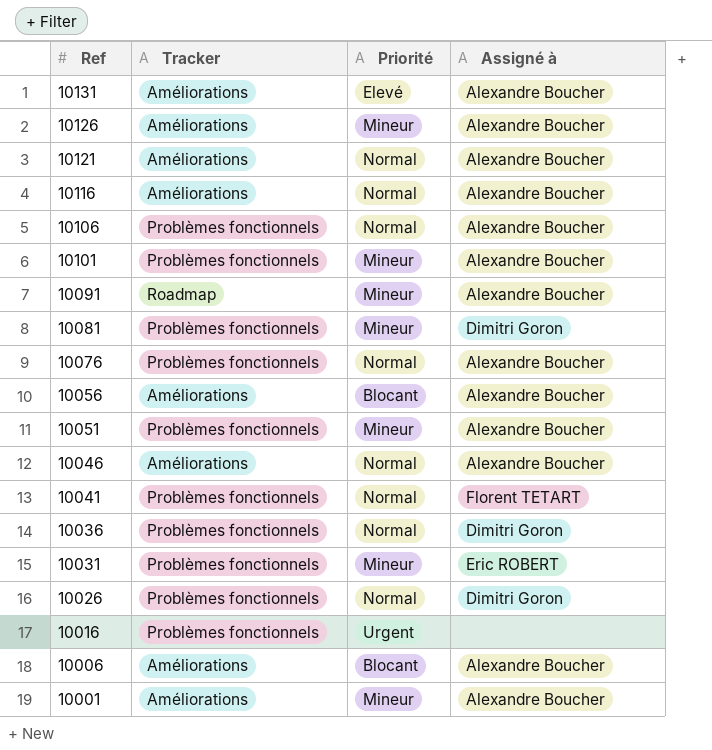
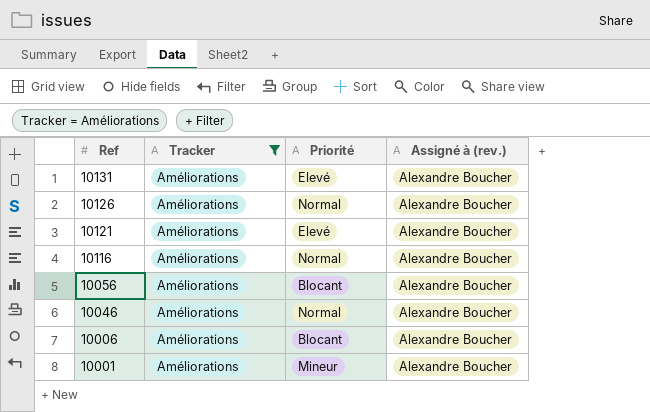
filter: none -> Tracker = Améliorations
column name: Assigné à -> Assigné à (rev.)
10126 | Priorité: Mineur -> Normal
10121 | Priorité: Normal -> Elevé

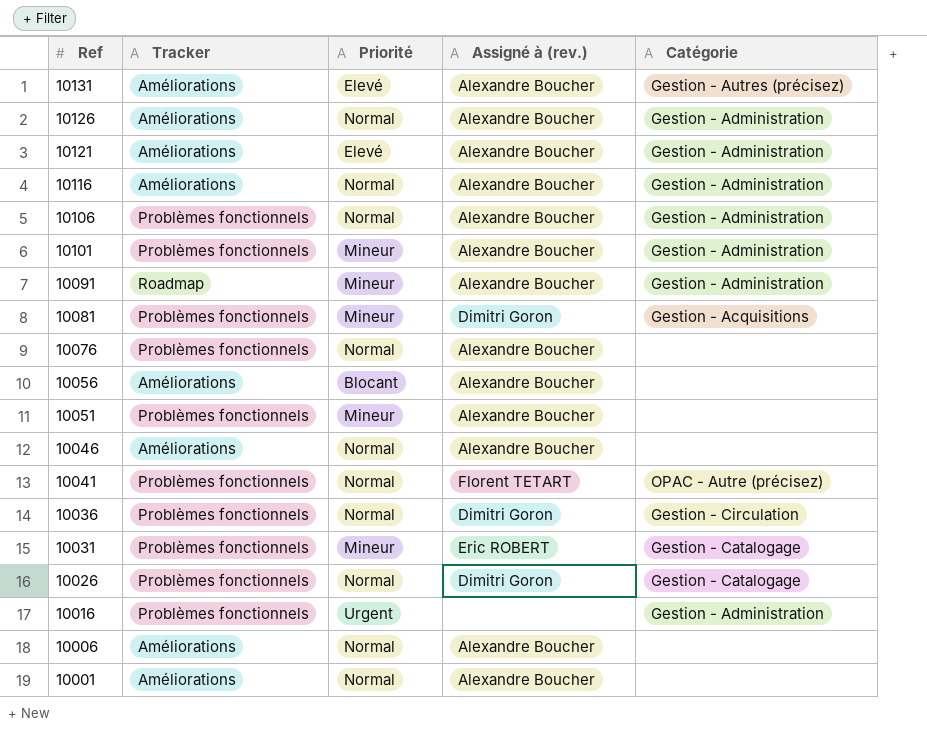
filter: Tracker = Améliorations -> none
column Catégorie | position: none -> 5
10006 | Priorité: Blocant -> Normal
10001 | Priorité: Mineur -> Normal

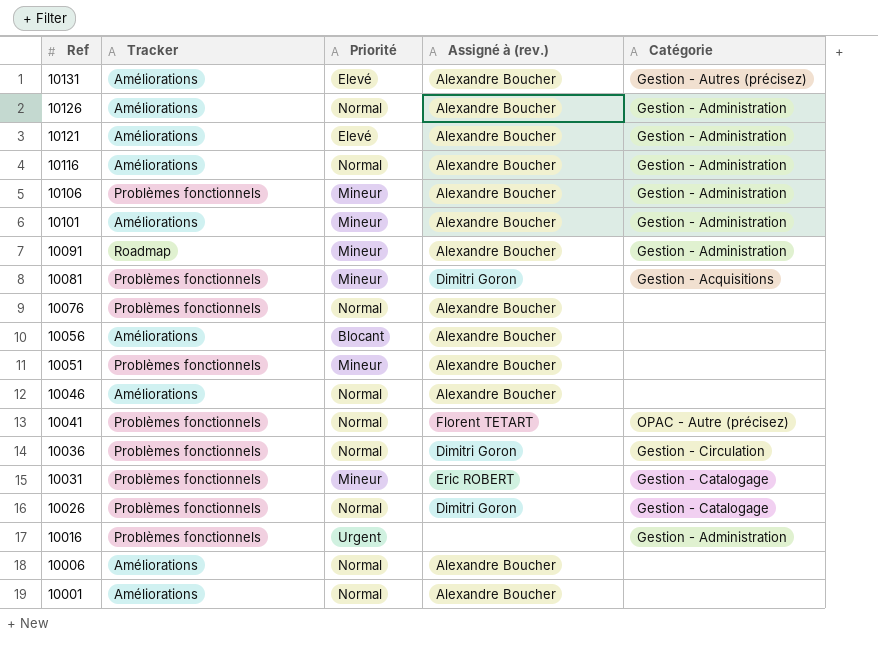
10106 | Priorité: Normal -> Mineur
10101 | Tracker: Problèmes fonctionnels -> Améliorations

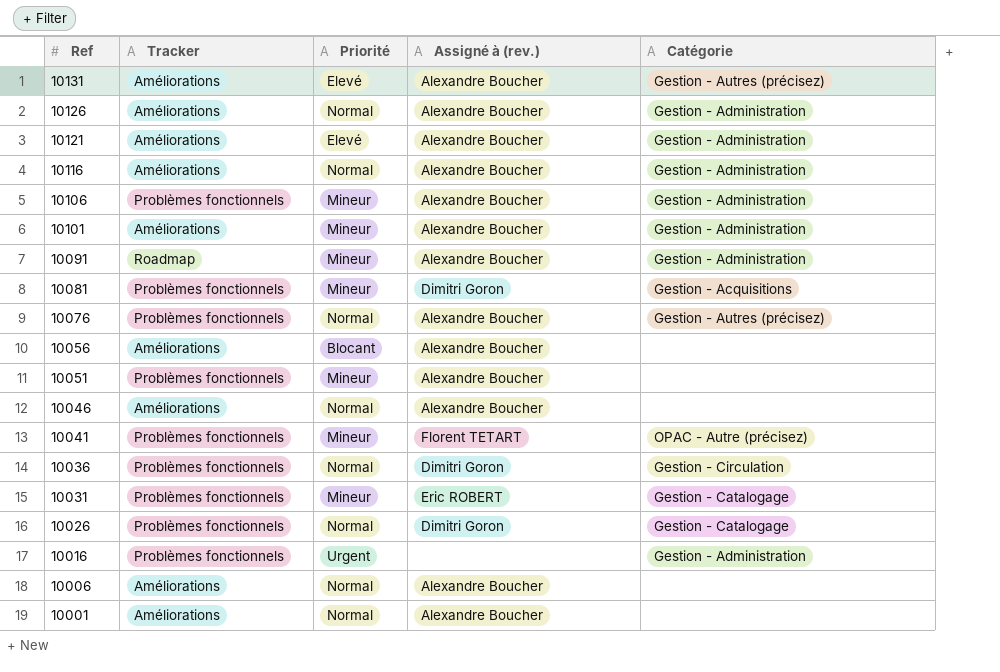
10076 | Catégorie: none -> Gestion - Autres (précisez)
10041 | Priorité: Normal -> Mineur

